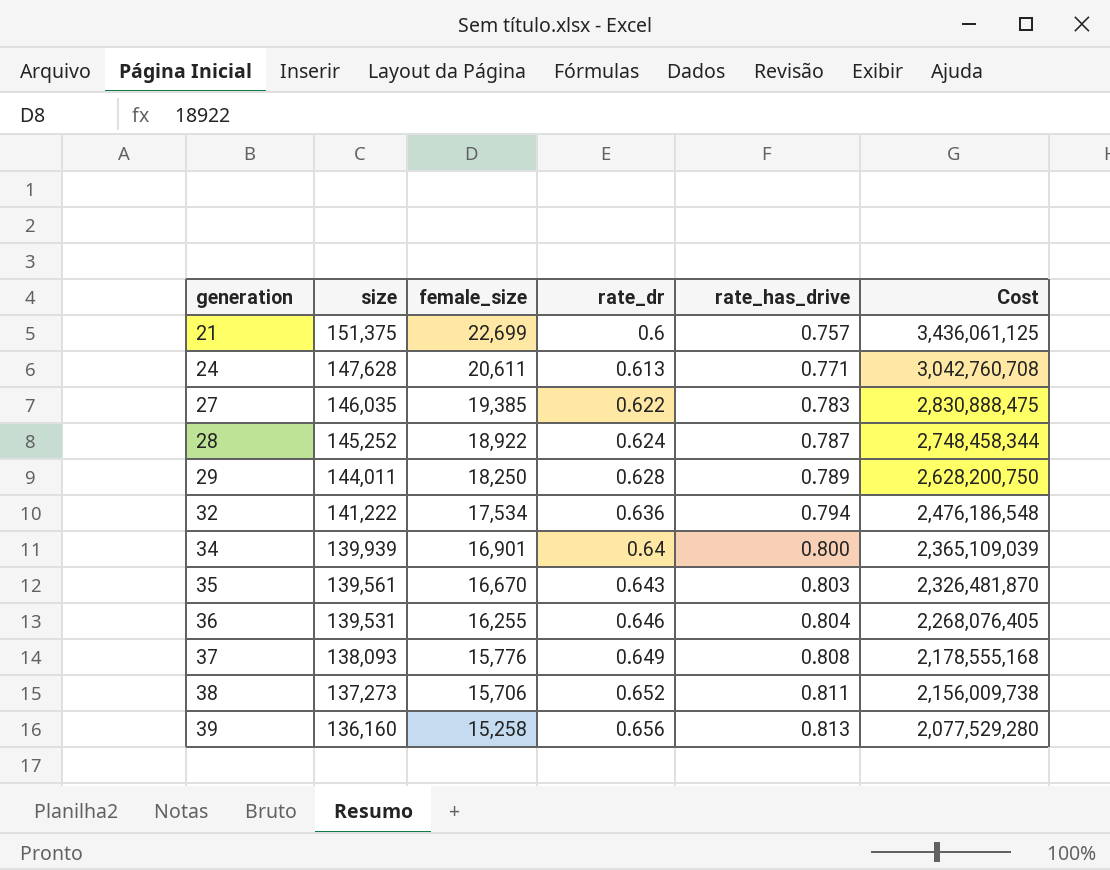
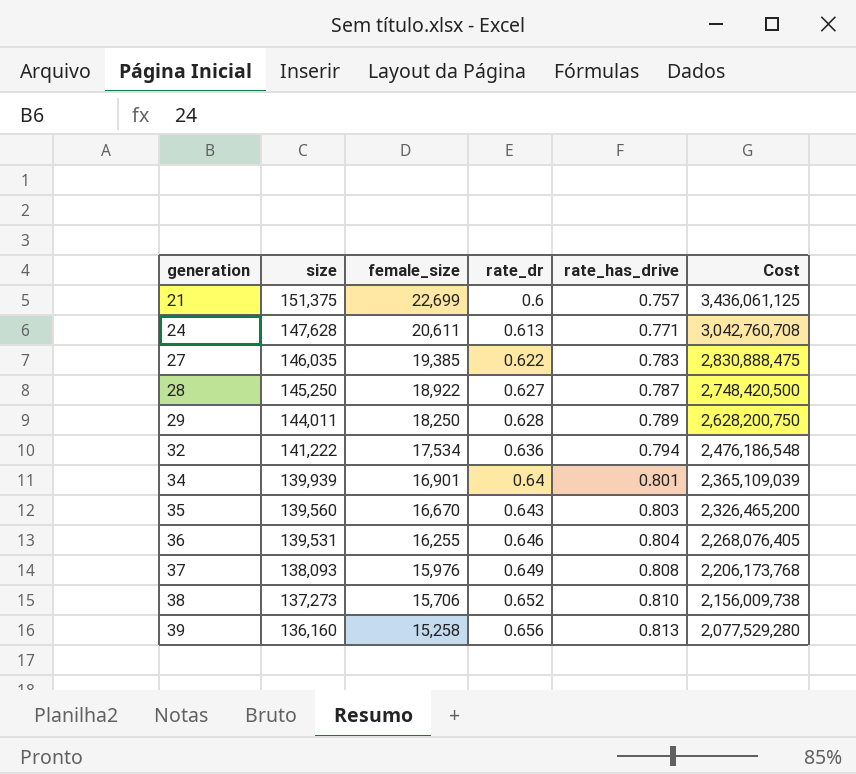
28 | size: 145,252 -> 145,250
28 | rate_dr: 0.624 -> 0.627
28 | Cost: 2,748,458,344 -> 2,748,420,500
34 | rate_has_drive: 0.800 -> 0.801
35 | size: 139,561 -> 139,560
35 | Cost: 2,326,481,870 -> 2,326,465,200
37 | female_size: 15,776 -> 15,976
37 | Cost: 2,178,555,168 -> 2,206,173,768
38 | rate_has_drive: 0.811 -> 0.810

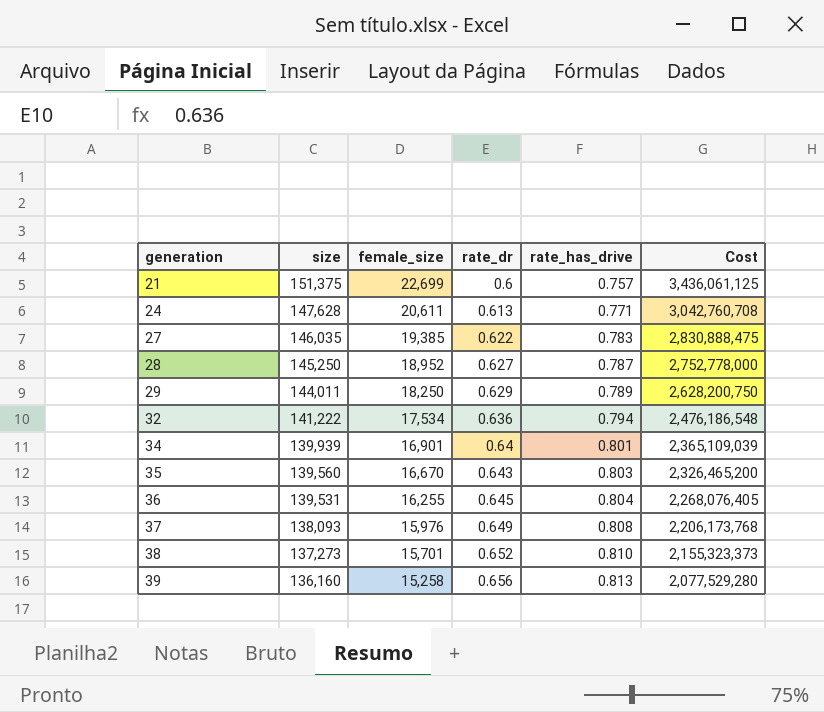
28 | female_size: 18,922 -> 18,952
28 | Cost: 2,748,420,500 -> 2,752,778,000
29 | rate_dr: 0.628 -> 0.629
36 | rate_dr: 0.646 -> 0.645
38 | female_size: 15,706 -> 15,701
38 | Cost: 2,156,009,738 -> 2,155,323,373

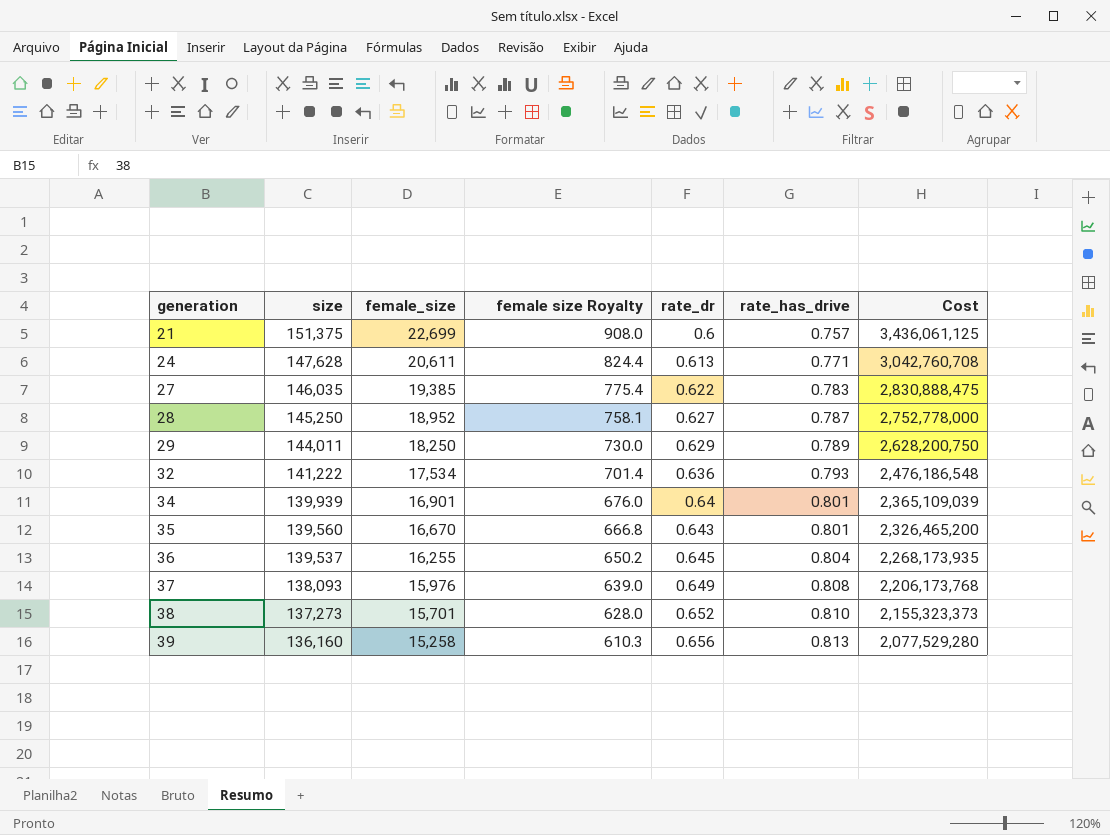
column female size Royalty | formula: none -> [female_size] * 0.04
32 | rate_has_drive: 0.794 -> 0.793
35 | rate_has_drive: 0.803 -> 0.801
36 | size: 139,531 -> 139,537
36 | Cost: 2,268,076,405 -> 2,268,173,935

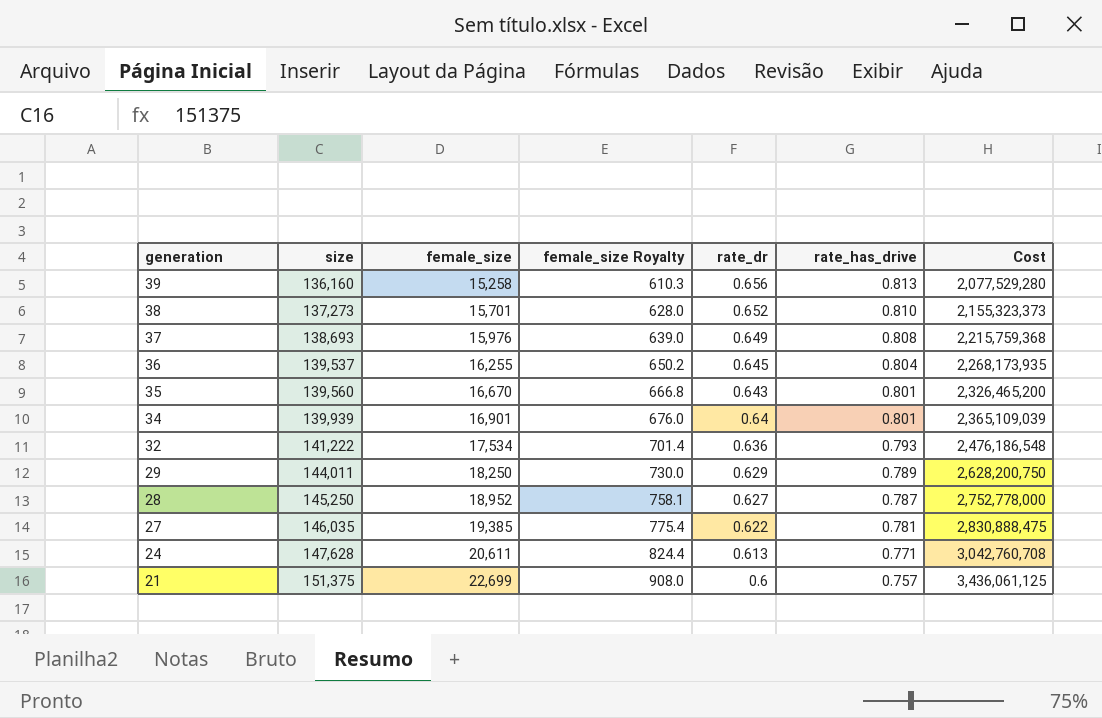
row order: generation ascending -> generation descending
column name: female size Royalty -> female_size Royalty
37 | size: 138,093 -> 138,693
37 | Cost: 2,206,173,768 -> 2,215,759,368
27 | rate_has_drive: 0.783 -> 0.781

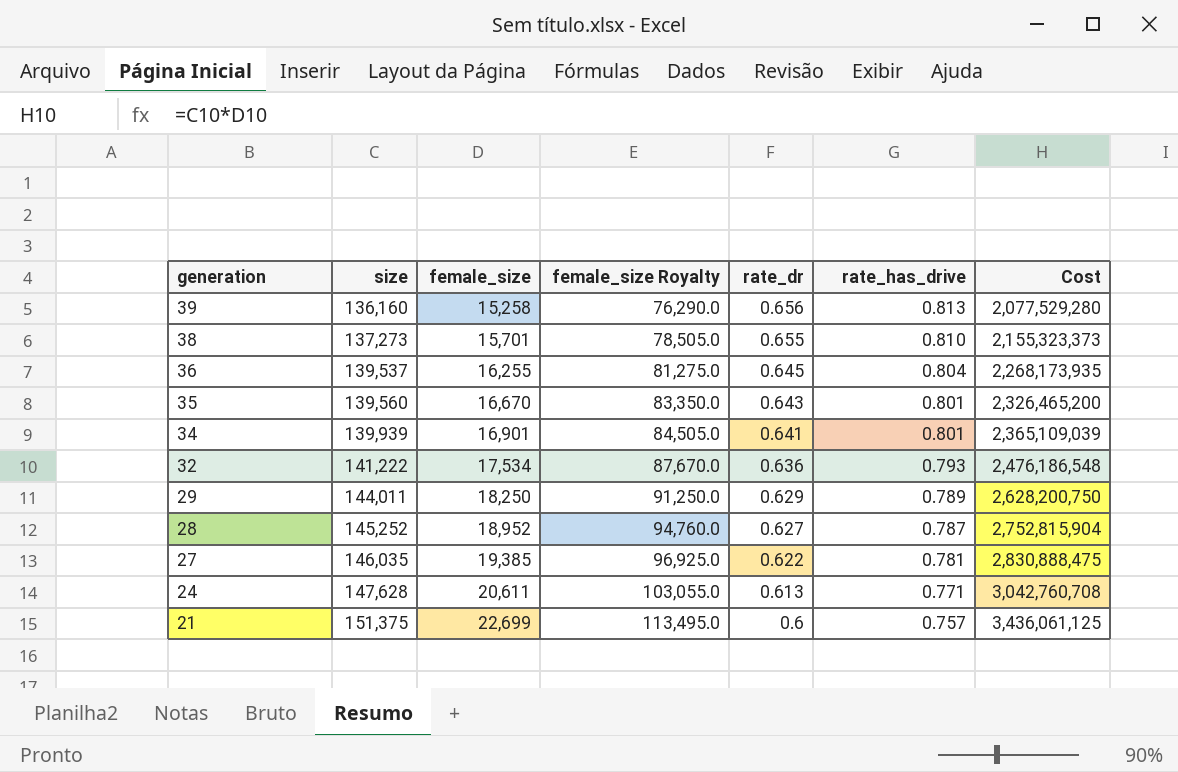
column female_size Royalty | formula: [female_size] * 0.04 -> [female_size] * 5
row 37: 138,693 | 15,976 | 639.0 | 0.649 | 0.808 | 2,215,759,368 -> none
38 | rate_dr: 0.652 -> 0.655
34 | rate_dr: 0.64 -> 0.641
28 | size: 145,250 -> 145,252
28 | Cost: 2,752,778,000 -> 2,752,815,904

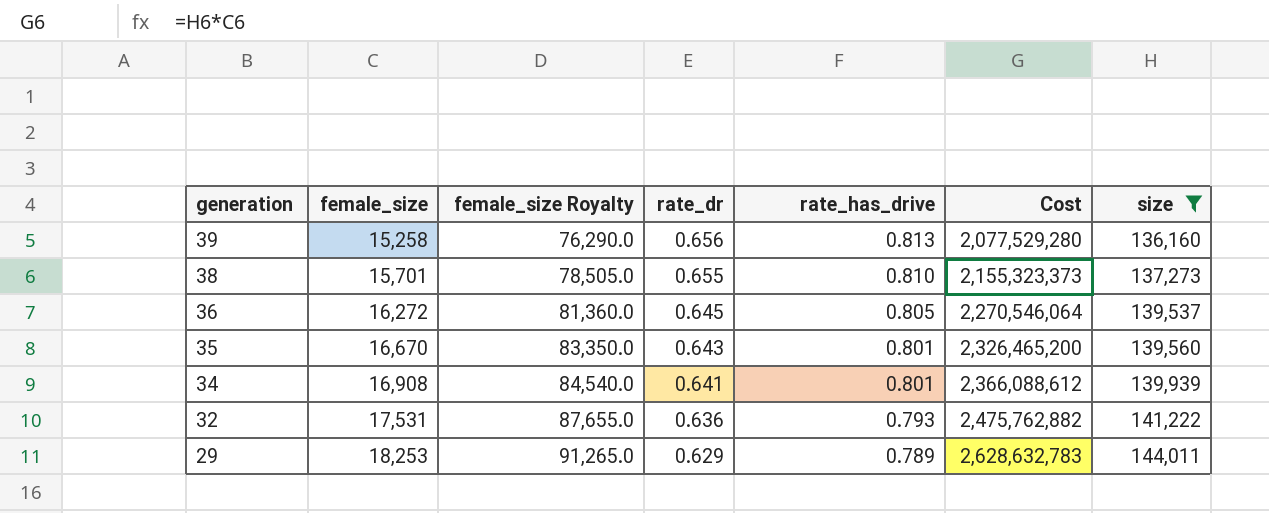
filter: none -> size <= 144,011
column size | position: 2 -> 7
36 | female_size: 16,255 -> 16,272
36 | female_size Royalty: 81,275.0 -> 81,360.0
36 | rate_has_drive: 0.804 -> 0.805
36 | Cost: 2,268,173,935 -> 2,270,546,064
34 | female_size: 16,901 -> 16,908
34 | female_size Royalty: 84,505.0 -> 84,540.0
34 | Cost: 2,365,109,039 -> 2,366,088,612
32 | female_size: 17,534 -> 17,531
32 | female_size Royalty: 87,670.0 -> 87,655.0
32 | Cost: 2,476,186,548 -> 2,475,762,882
29 | female_size: 18,250 -> 18,253
29 | female_size Royalty: 91,250.0 -> 91,265.0
29 | Cost: 2,628,200,750 -> 2,628,632,783

